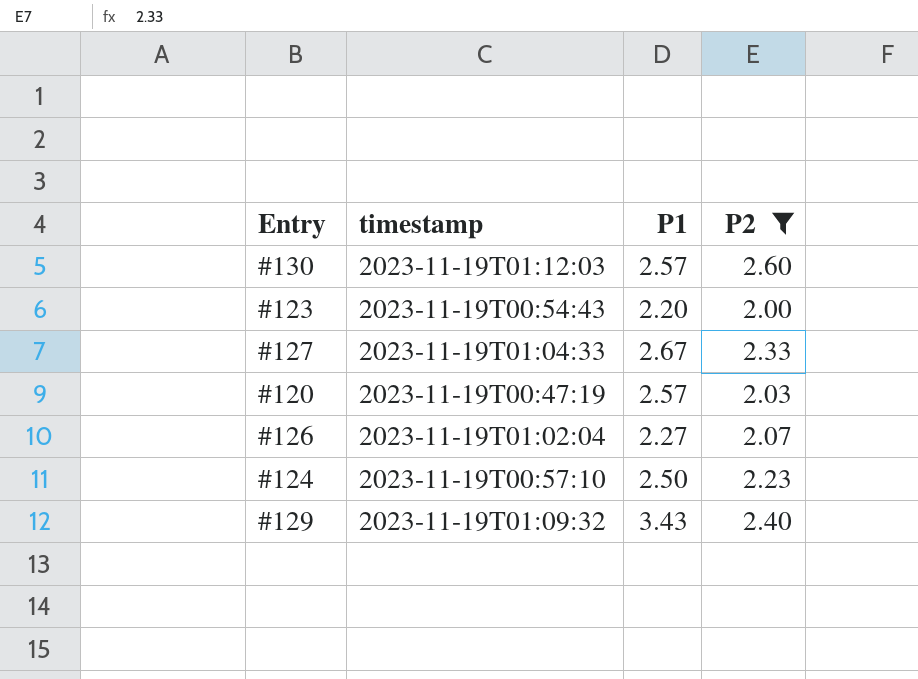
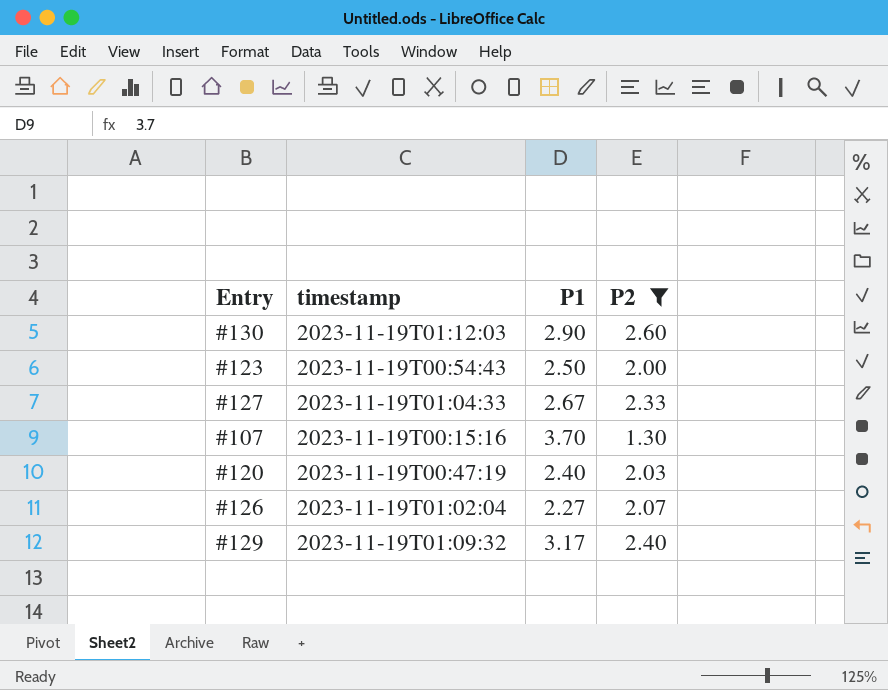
row #124: 2023-11-19T00:57:10 | 2.50 | 2.23 -> none
#130 | P1: 2.57 -> 2.90
#123 | P1: 2.20 -> 2.50
row #107: none -> 2023-11-19T00:15:16 | 3.70 | 1.30
#120 | P1: 2.57 -> 2.40
#129 | P1: 3.43 -> 3.17

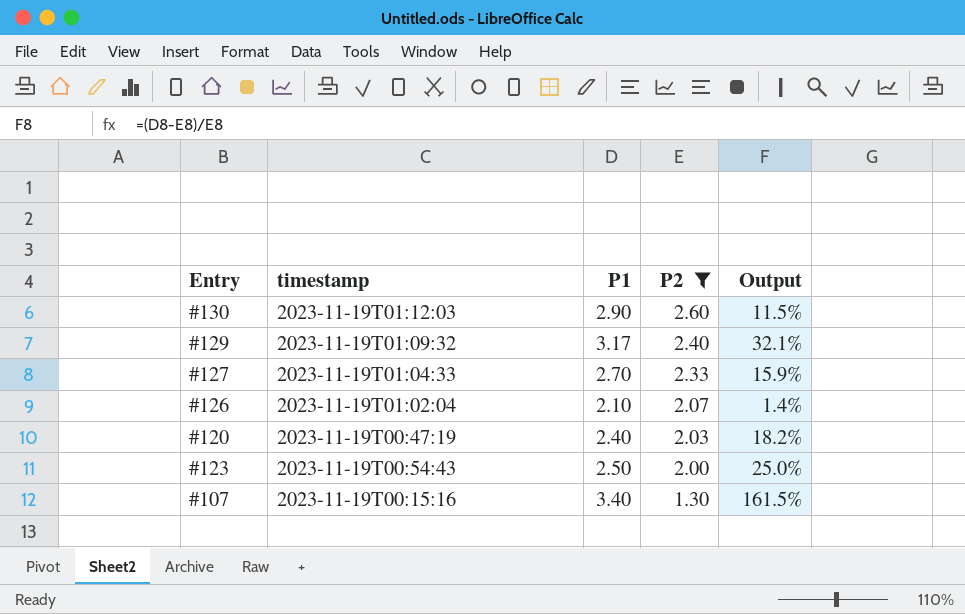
row order: none -> P2 descending
column Output | formula: none -> ([P1] - [P2]) / [P2]
#127 | P1: 2.67 -> 2.70
#126 | P1: 2.27 -> 2.10
#107 | P1: 3.70 -> 3.40

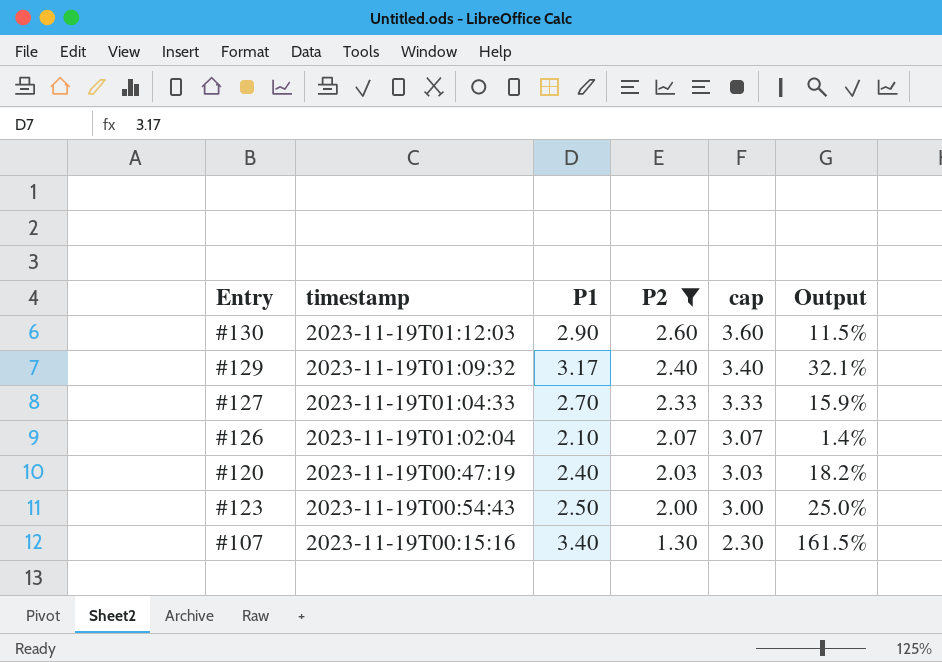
column cap | formula: none -> [P2] + 1

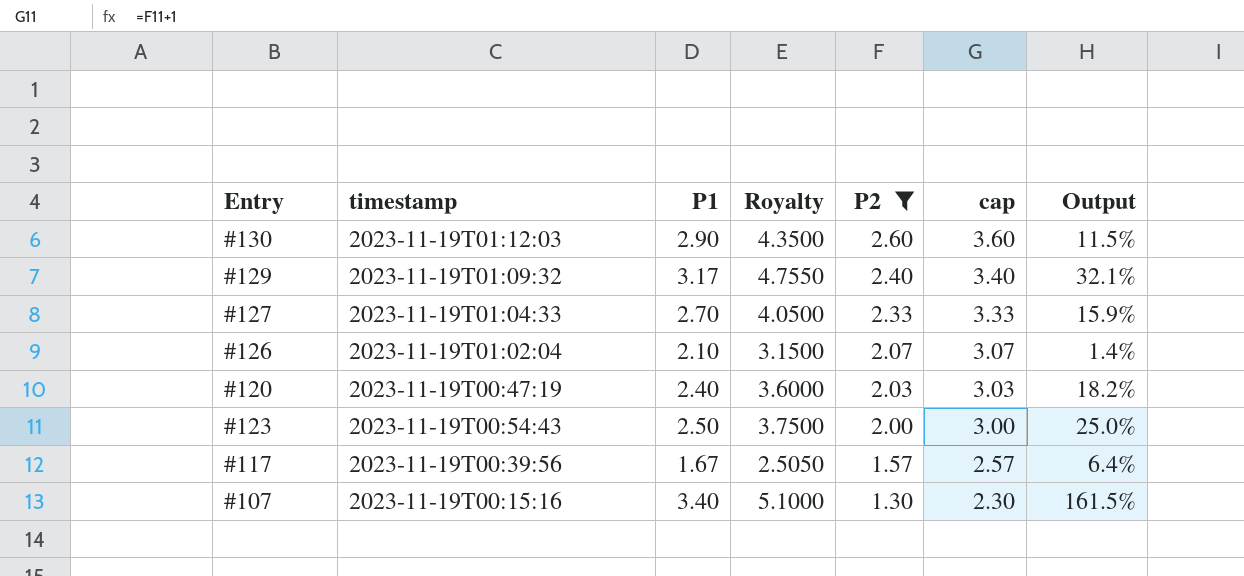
column Royalty | formula: none -> [P1] * 1.5
row #117: none -> 2023-11-19T00:39:56 | 1.67 | 2.5050 | 1.57 | 2.57 | 6.4%

